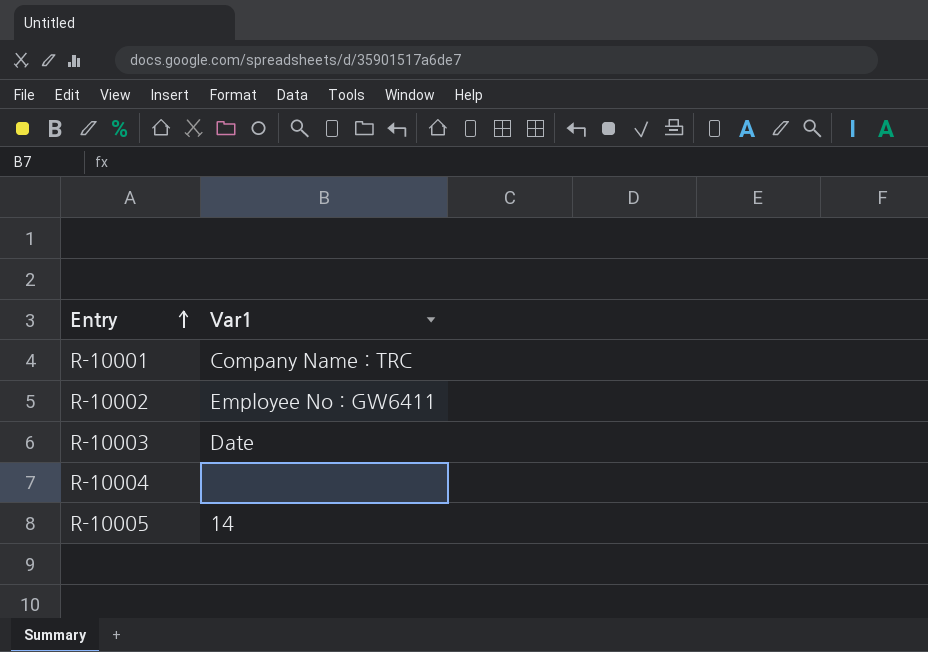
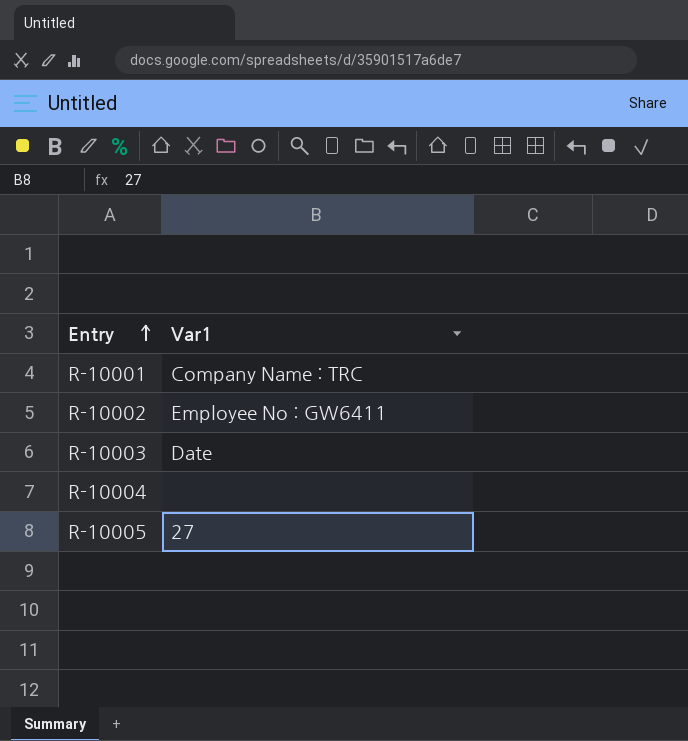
R-10005 | Var1: 14 -> 27

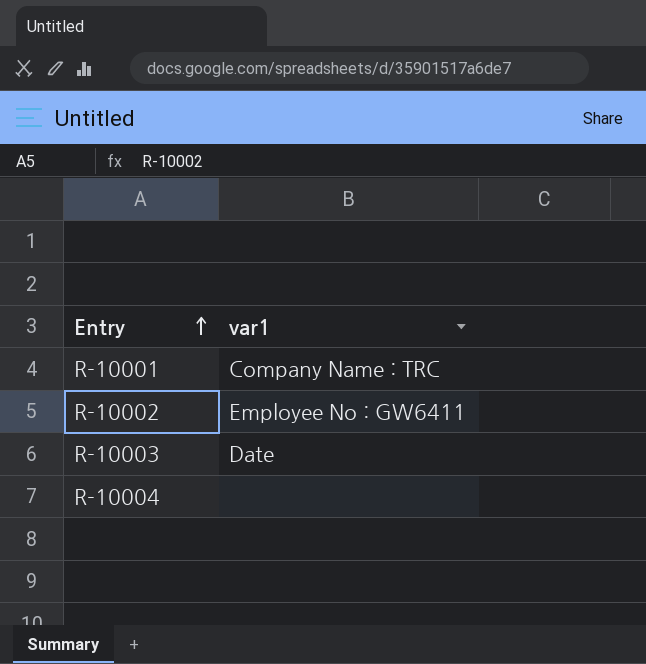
column name: Var1 -> var1
row R-10005: 27 -> none

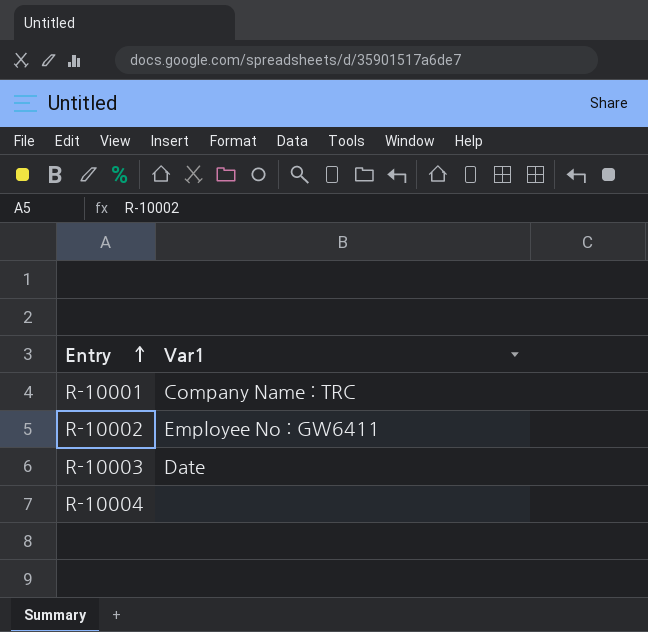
column name: var1 -> Var1

